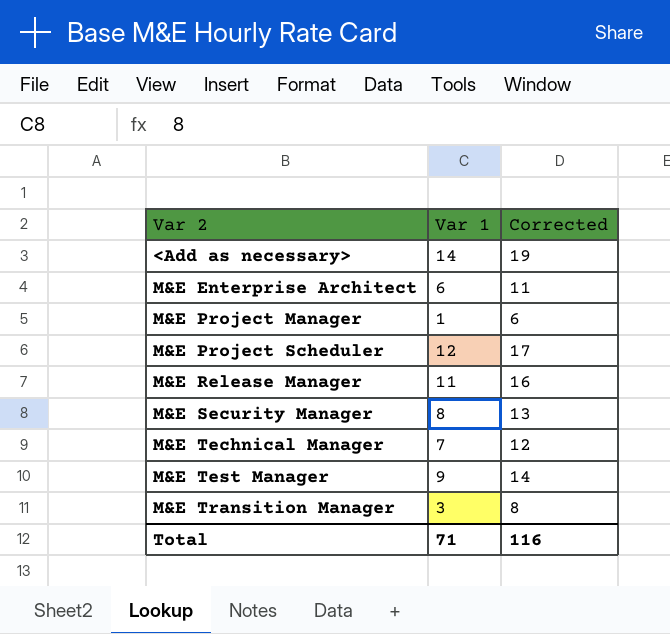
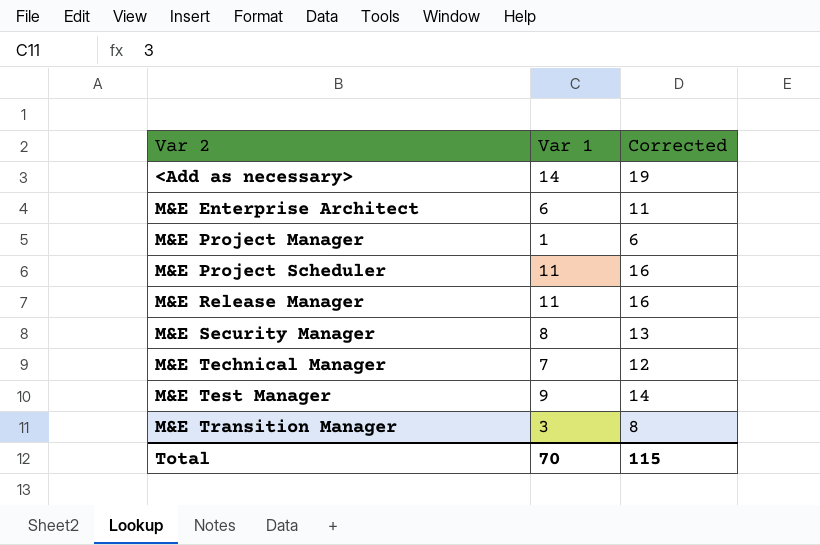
M&E Project Scheduler | Var 1: 12 -> 11
M&E Project Scheduler | Corrected: 17 -> 16
Total | Var 1: 71 -> 70
Total | Corrected: 116 -> 115

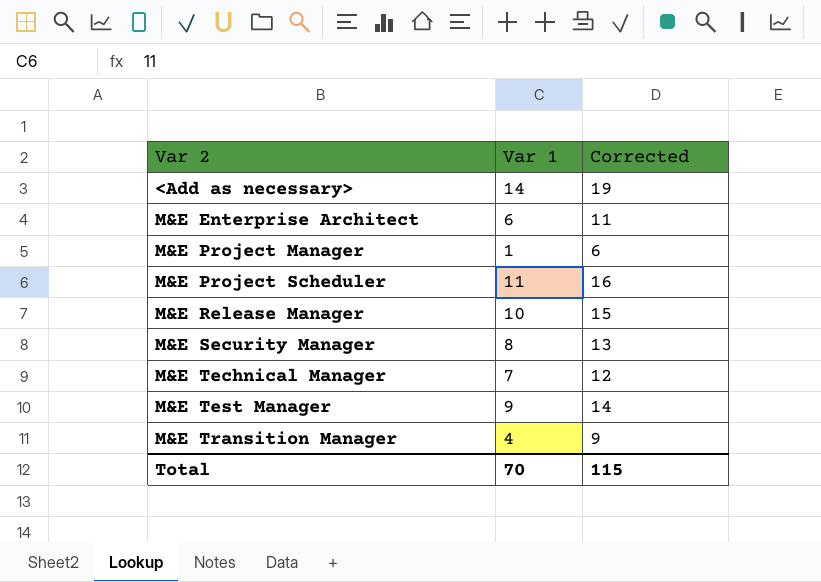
M&E Release Manager | Var 1: 11 -> 10
M&E Release Manager | Corrected: 16 -> 15
M&E Transition Manager | Var 1: 3 -> 4
M&E Transition Manager | Corrected: 8 -> 9

